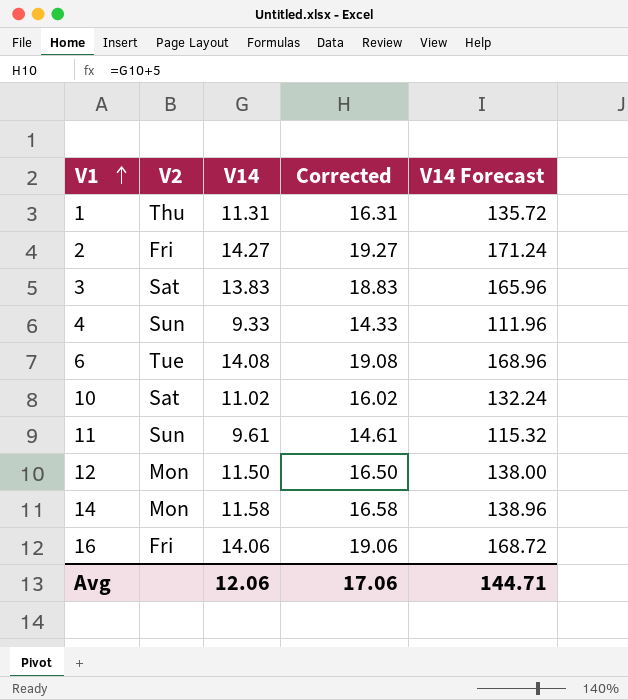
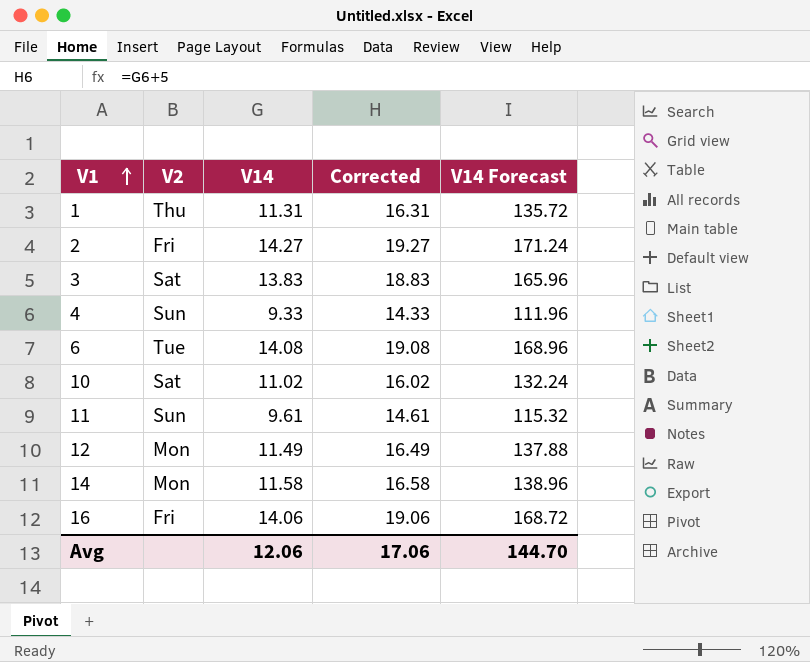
12 | V14: 11.50 -> 11.49
12 | Corrected: 16.50 -> 16.49
12 | V14 Forecast: 138.00 -> 137.88
Avg | V14 Forecast: 144.71 -> 144.70

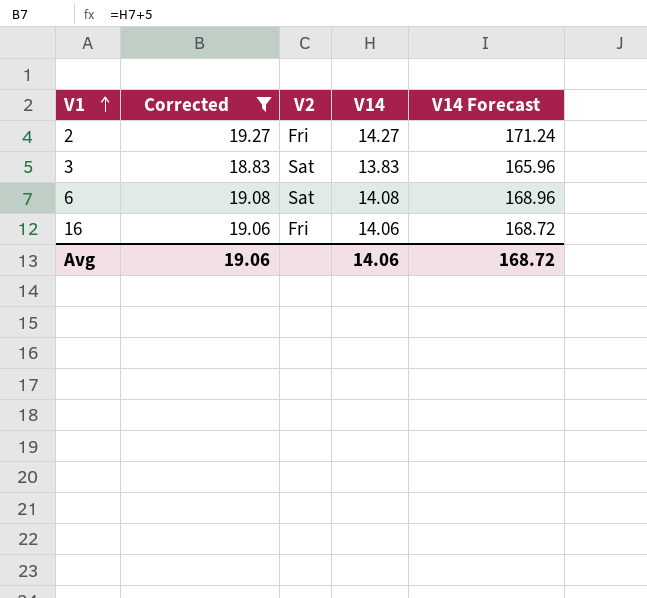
filter: none -> Corrected >= 18.83
column Corrected | position: 4 -> 2
6 | V2: Tue -> Sat
Avg | Corrected: 17.06 -> 19.06
Avg | V14: 12.06 -> 14.06
Avg | V14 Forecast: 144.70 -> 168.72

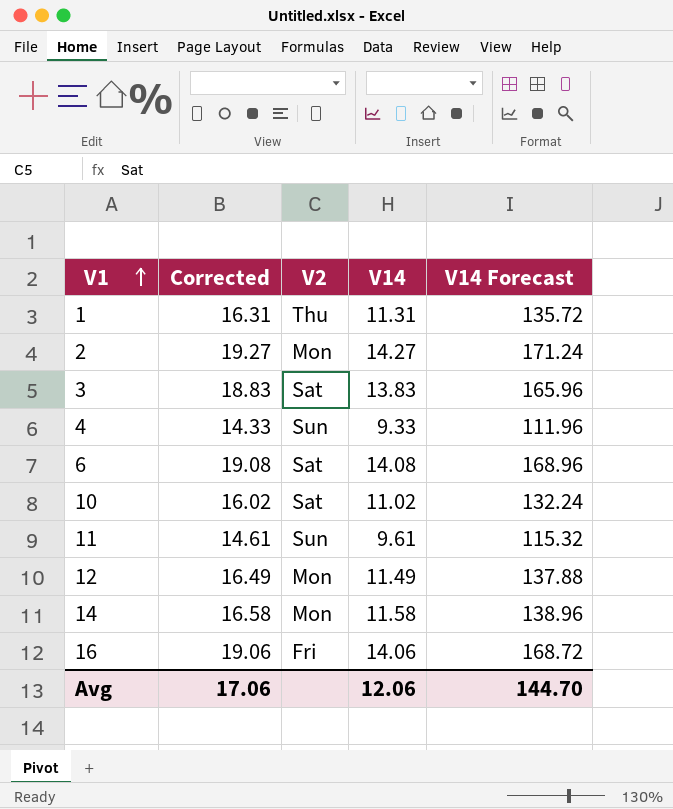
filter: Corrected >= 18.83 -> none
2 | V2: Fri -> Mon
Avg | Corrected: 19.06 -> 17.06
Avg | V14: 14.06 -> 12.06
Avg | V14 Forecast: 168.72 -> 144.70

